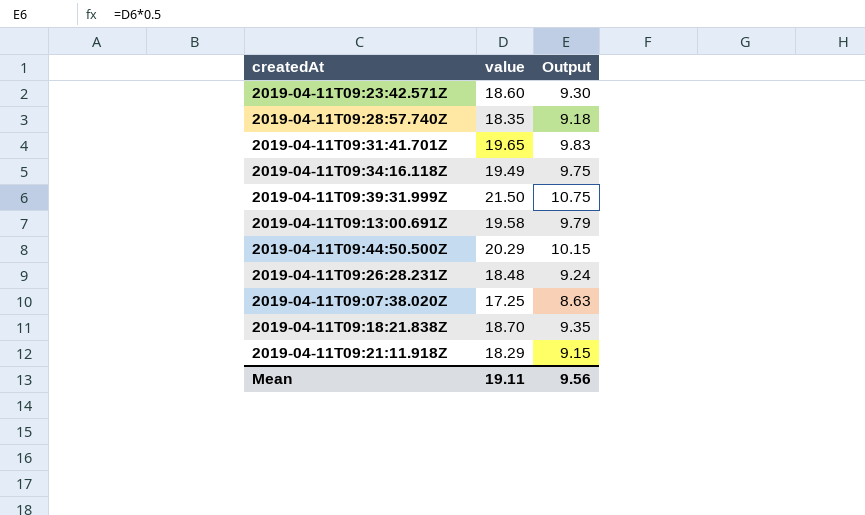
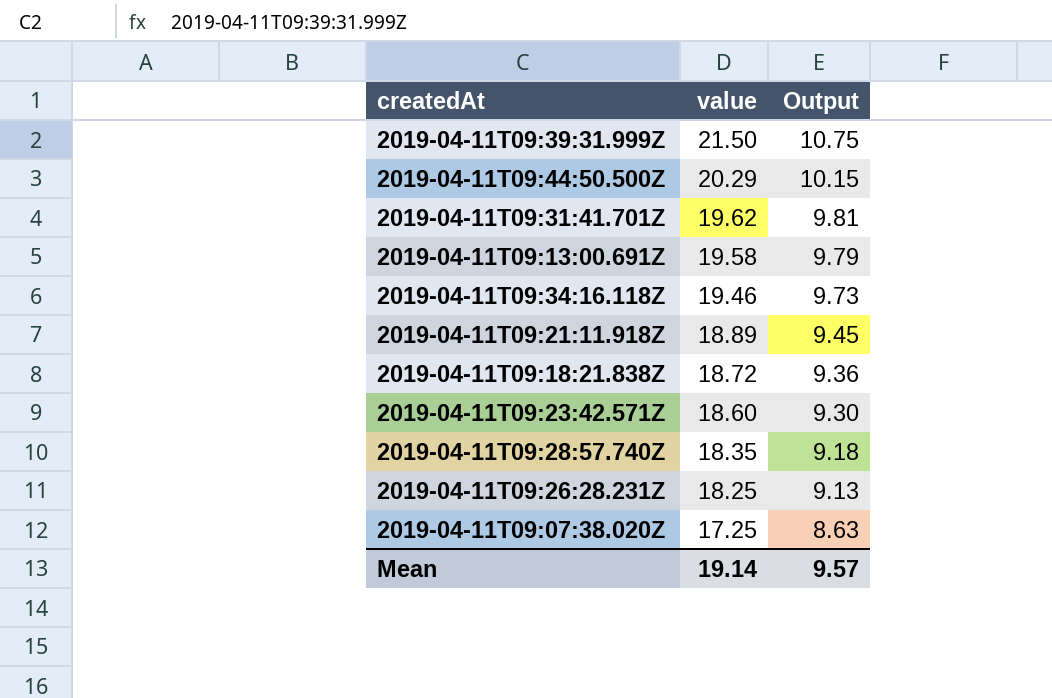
row order: none -> value descending
2019-04-11T09:31:41.701Z | value: 19.65 -> 19.62
2019-04-11T09:31:41.701Z | Output: 9.83 -> 9.81
2019-04-11T09:34:16.118Z | value: 19.49 -> 19.46
2019-04-11T09:34:16.118Z | Output: 9.75 -> 9.73
2019-04-11T09:21:11.918Z | value: 18.29 -> 18.89
2019-04-11T09:21:11.918Z | Output: 9.15 -> 9.45
2019-04-11T09:18:21.838Z | value: 18.70 -> 18.72
2019-04-11T09:18:21.838Z | Output: 9.35 -> 9.36
2019-04-11T09:26:28.231Z | value: 18.48 -> 18.25
2019-04-11T09:26:28.231Z | Output: 9.24 -> 9.13
Mean | value: 19.11 -> 19.14
Mean | Output: 9.56 -> 9.57

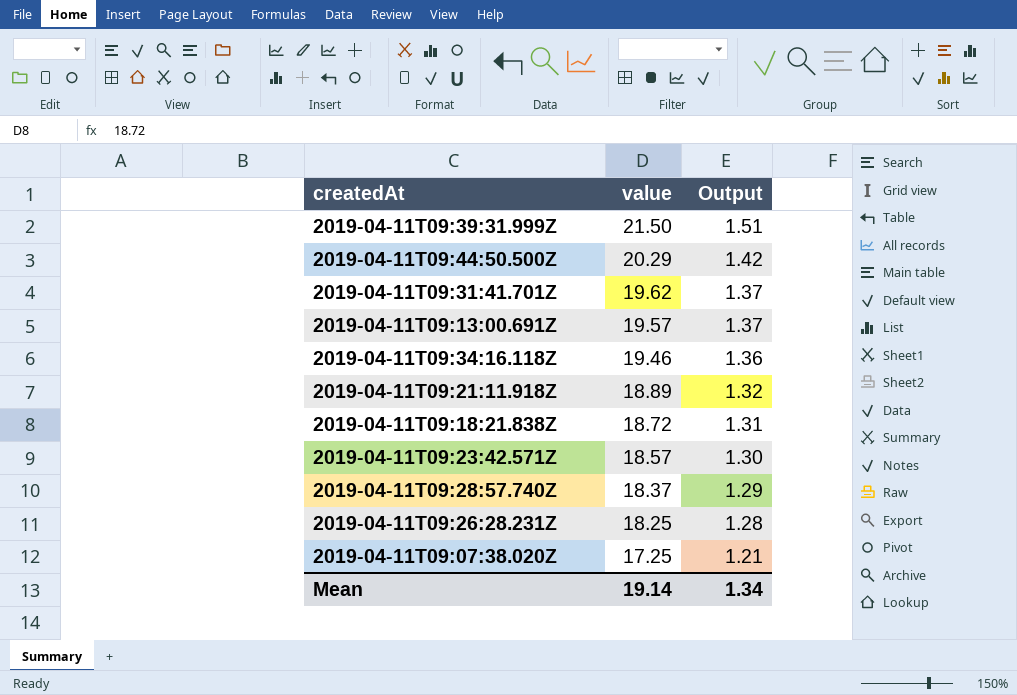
column Output | formula: [value] * 0.5 -> [value] * 0.07
2019-04-11T09:13:00.691Z | value: 19.58 -> 19.57
2019-04-11T09:23:42.571Z | value: 18.60 -> 18.57
2019-04-11T09:28:57.740Z | value: 18.35 -> 18.37
Mean | Output: 9.57 -> 1.34

